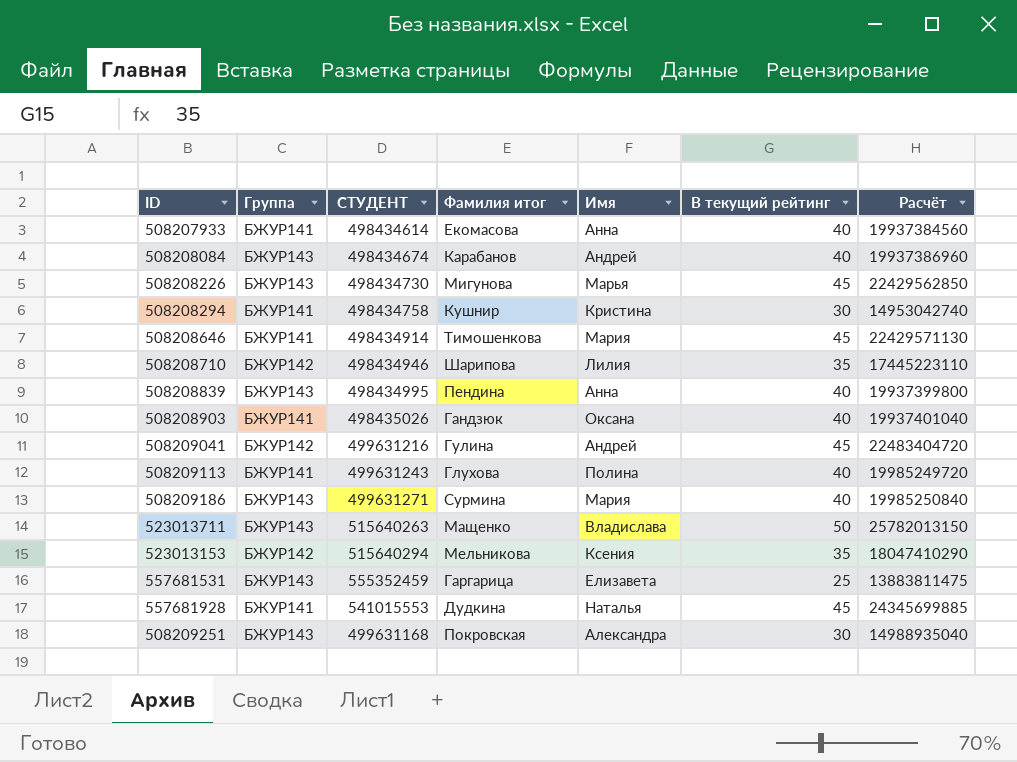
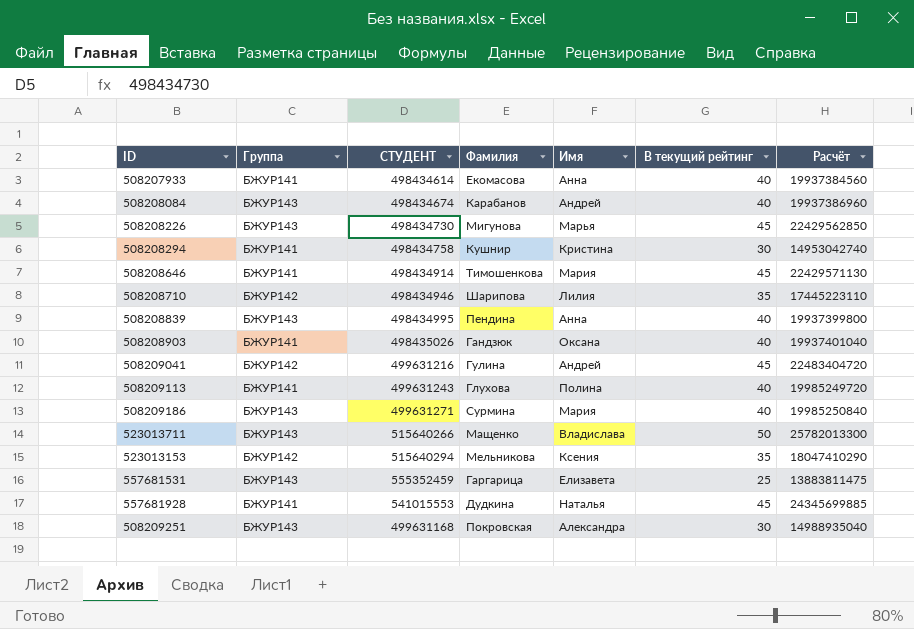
column name: Фамилия итог -> Фамилия
523013711 | СТУДЕНТ: 515640263 -> 515640266
523013711 | Расчёт: 25782013150 -> 25782013300

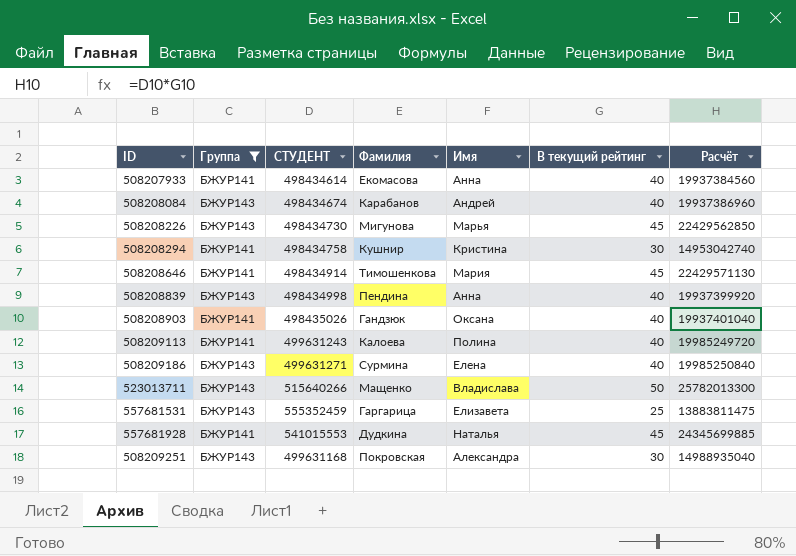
filter: none -> Группа != БЖУР142
508208839 | СТУДЕНТ: 498434995 -> 498434998
508208839 | Расчёт: 19937399800 -> 19937399920
508209113 | Фамилия: Глухова -> Калоева
508209186 | Имя: Мария -> Елена

